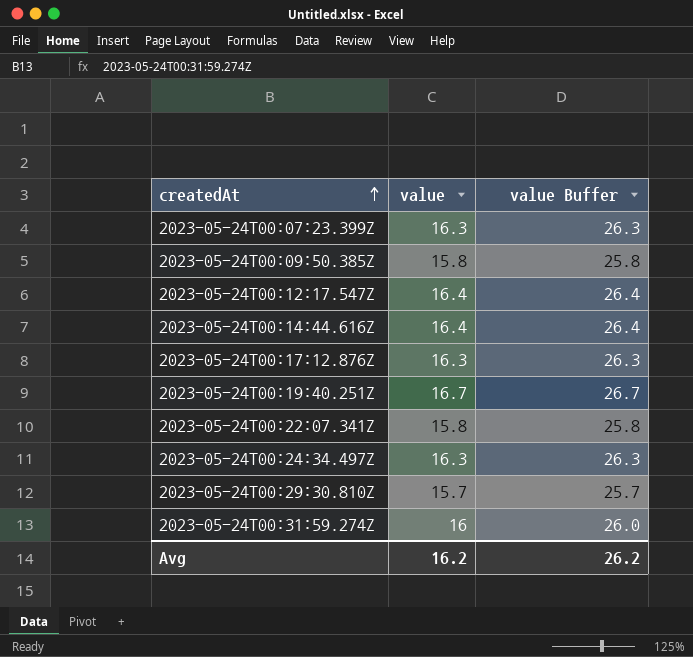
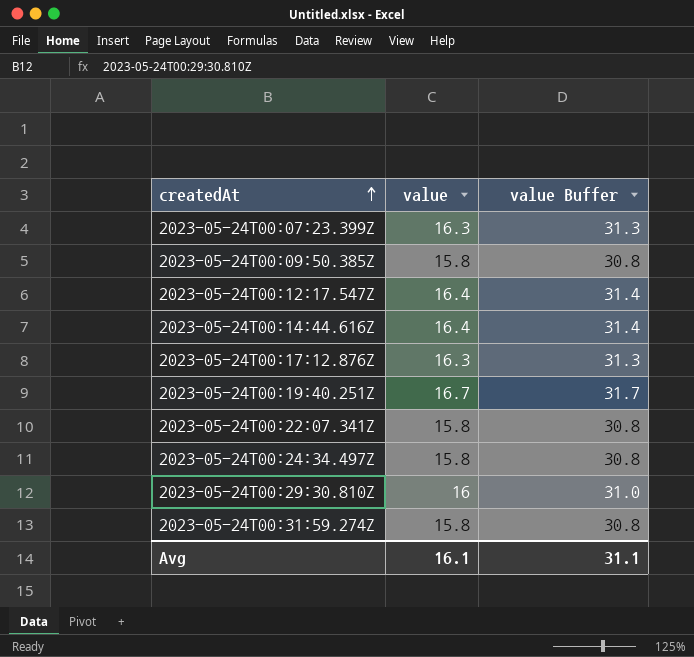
column value Buffer | formula: [value] + 10 -> [value] + 15
2023-05-24T00:24:34.497Z | value: 16.3 -> 15.8
2023-05-24T00:29:30.810Z | value: 15.7 -> 16
2023-05-24T00:31:59.274Z | value: 16 -> 15.8
Avg | value: 16.2 -> 16.1
Avg | value Buffer: 26.2 -> 31.1

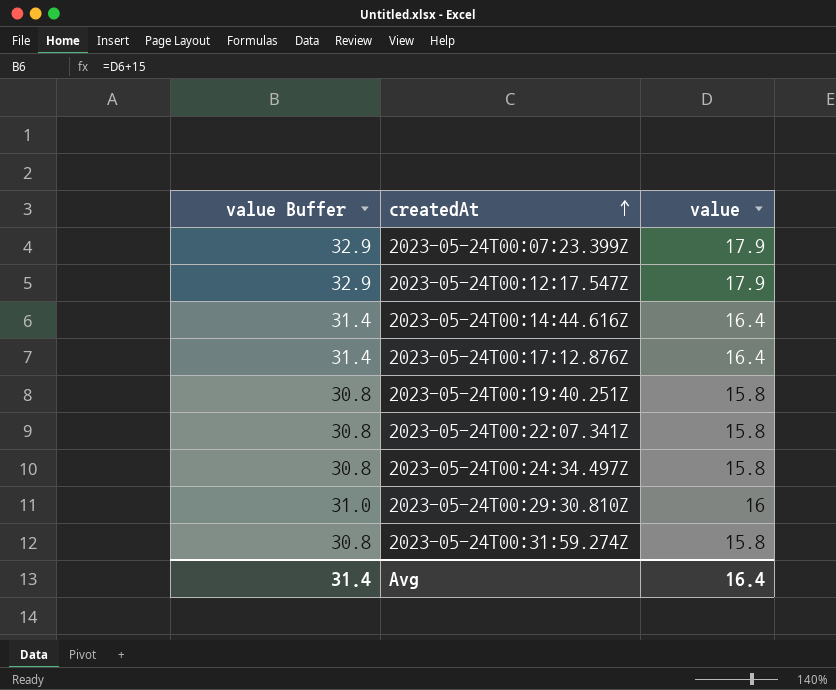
column value Buffer | position: 3 -> 1
row 2023-05-24T00:09:50.385Z: 15.8 | 30.8 -> none
2023-05-24T00:07:23.399Z | value Buffer: 31.3 -> 32.9
2023-05-24T00:07:23.399Z | value: 16.3 -> 17.9
2023-05-24T00:12:17.547Z | value Buffer: 31.4 -> 32.9
2023-05-24T00:12:17.547Z | value: 16.4 -> 17.9
2023-05-24T00:17:12.876Z | value Buffer: 31.3 -> 31.4
2023-05-24T00:17:12.876Z | value: 16.3 -> 16.4
2023-05-24T00:19:40.251Z | value Buffer: 31.7 -> 30.8
2023-05-24T00:19:40.251Z | value: 16.7 -> 15.8
Avg | value Buffer: 31.1 -> 31.4
Avg | value: 16.1 -> 16.4

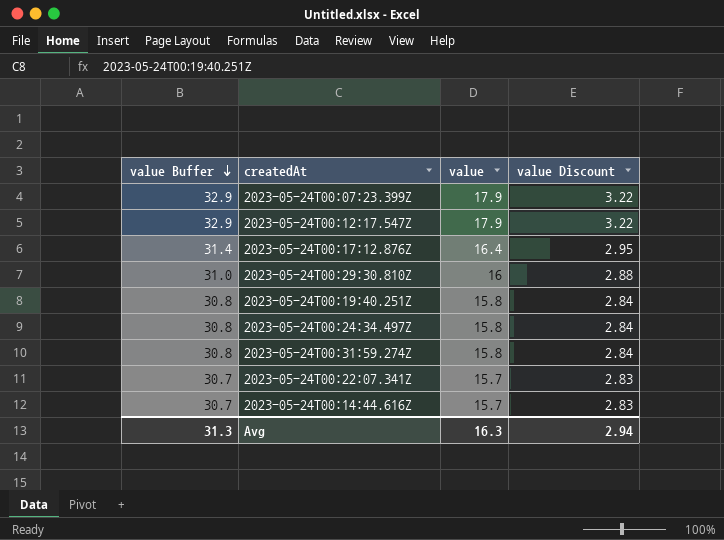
row order: createdAt ascending -> value Buffer descending
column value Discount | formula: none -> [value] * 0.18
2023-05-24T00:22:07.341Z | value Buffer: 30.8 -> 30.7
2023-05-24T00:22:07.341Z | value: 15.8 -> 15.7
2023-05-24T00:14:44.616Z | value Buffer: 31.4 -> 30.7
2023-05-24T00:14:44.616Z | value: 16.4 -> 15.7
Avg | value Buffer: 31.4 -> 31.3
Avg | value: 16.4 -> 16.3

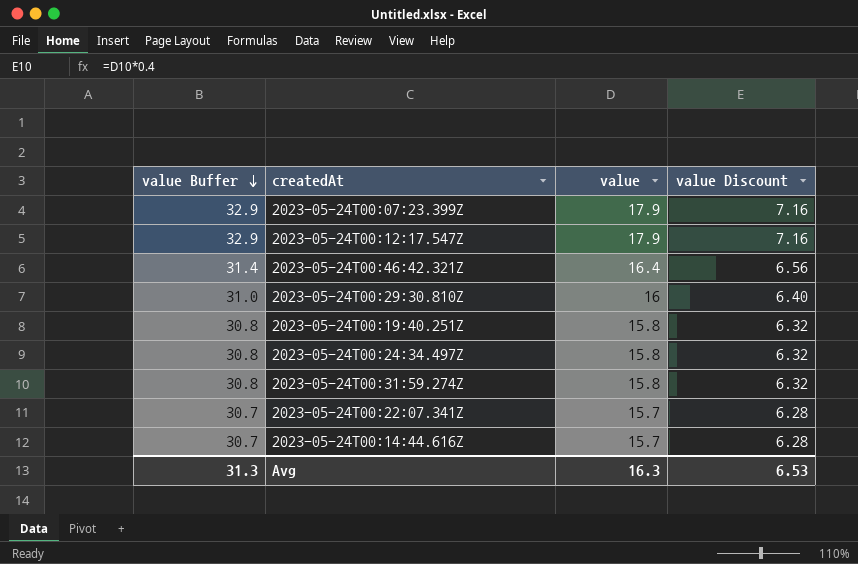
column value Discount | formula: [value] * 0.18 -> [value] * 0.4
row 2023-05-24T00:17:12.876Z: 31.4 | 16.4 | 2.95 -> none
row 2023-05-24T00:46:42.321Z: none -> 31.4 | 16.4 | 6.56
Avg | value Discount: 2.94 -> 6.53

